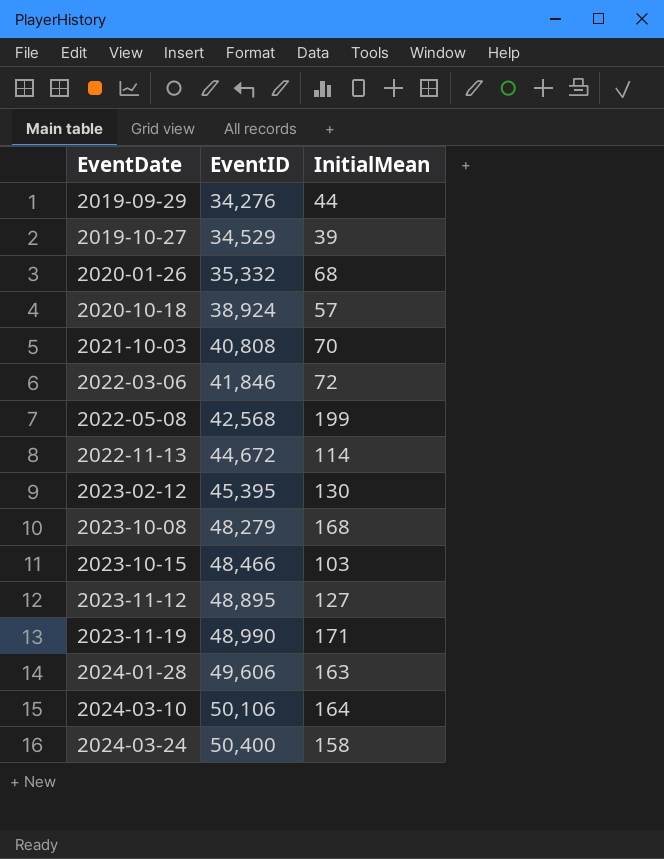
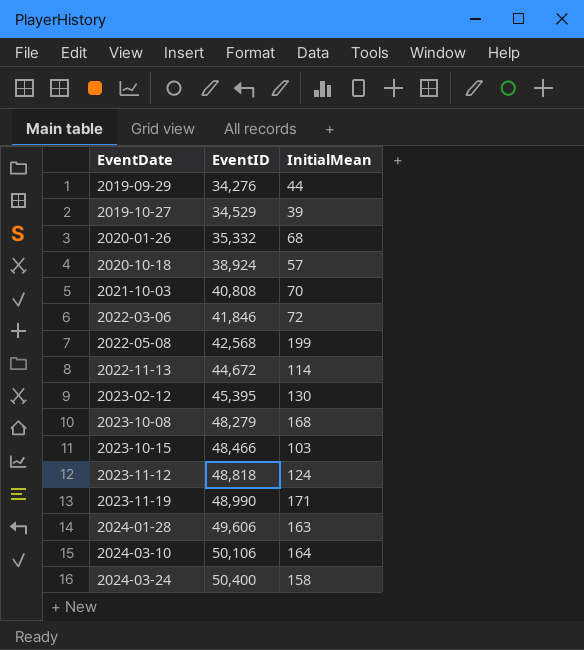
2023-11-12 | EventID: 48,895 -> 48,818
2023-11-12 | InitialMean: 127 -> 124

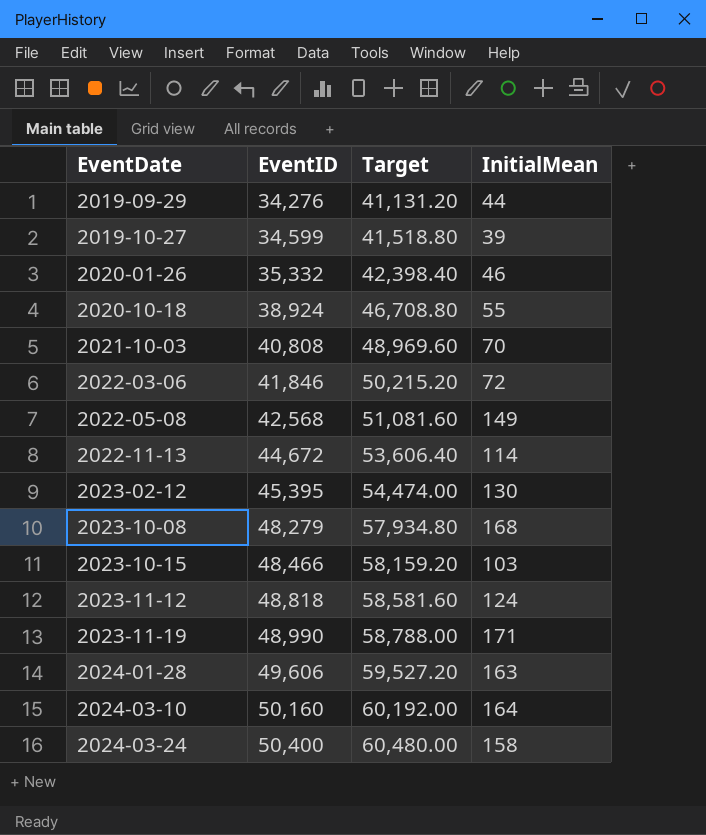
column Target | formula: none -> [EventID] * 1.2
2019-10-27 | EventID: 34,529 -> 34,599
2020-01-26 | InitialMean: 68 -> 46
2020-10-18 | InitialMean: 57 -> 55
2022-05-08 | InitialMean: 199 -> 149
2024-03-10 | EventID: 50,106 -> 50,160

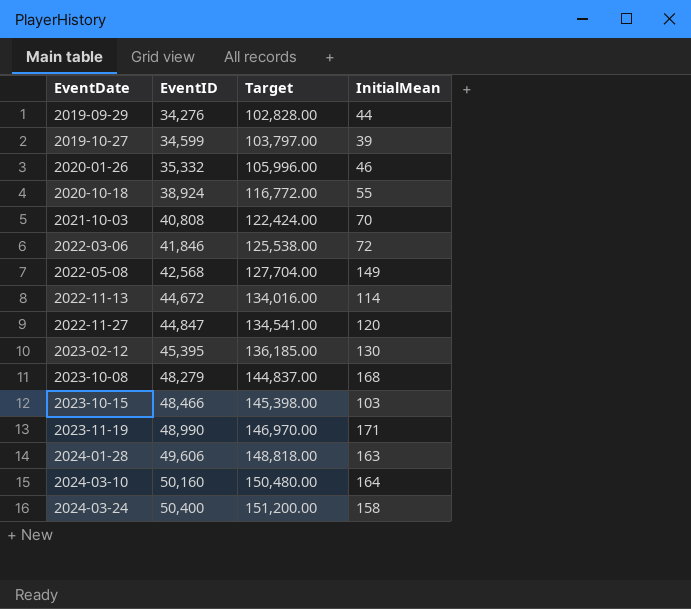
column Target | formula: [EventID] * 1.2 -> [EventID] * 3
row 2023-11-12: 48,818 | 58,581.60 | 124 -> none
row 2022-11-27: none -> 44,847 | 134,541.00 | 120

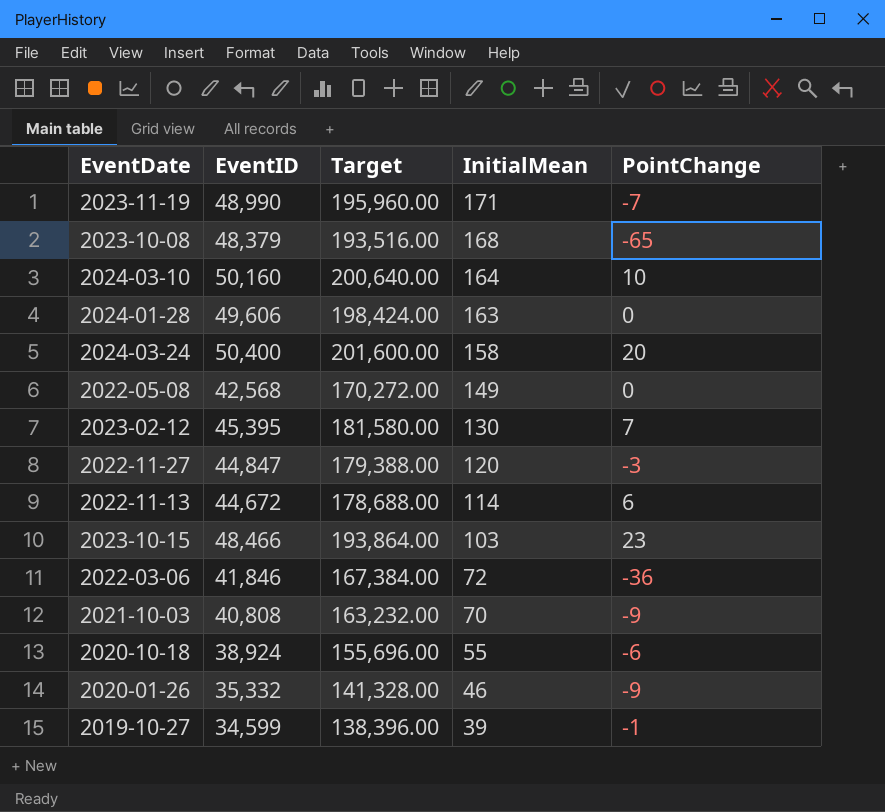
row order: EventDate ascending -> InitialMean descending
column Target | formula: [EventID] * 3 -> [EventID] * 4
column PointChange | position: none -> 5
row 2019-09-29: 34,276 | 102,828.00 | 44 -> none
2023-10-08 | EventID: 48,279 -> 48,379

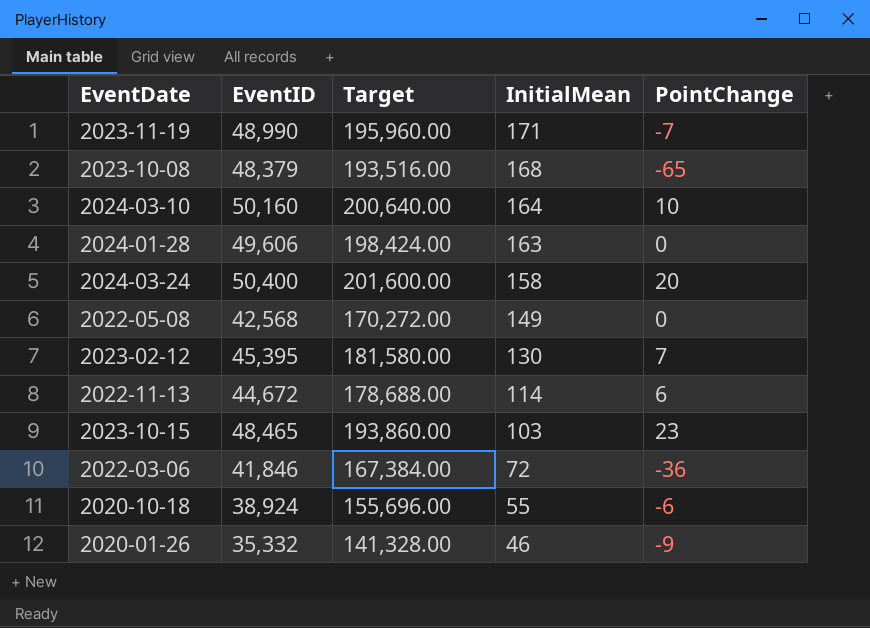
row 2022-11-27: 44,847 | 179,388.00 | 120 | -3 -> none
row 2021-10-03: 40,808 | 163,232.00 | 70 | -9 -> none
row 2019-10-27: 34,599 | 138,396.00 | 39 | -1 -> none
2023-10-15 | EventID: 48,466 -> 48,465
2023-10-15 | Target: 193,864.00 -> 193,860.00

